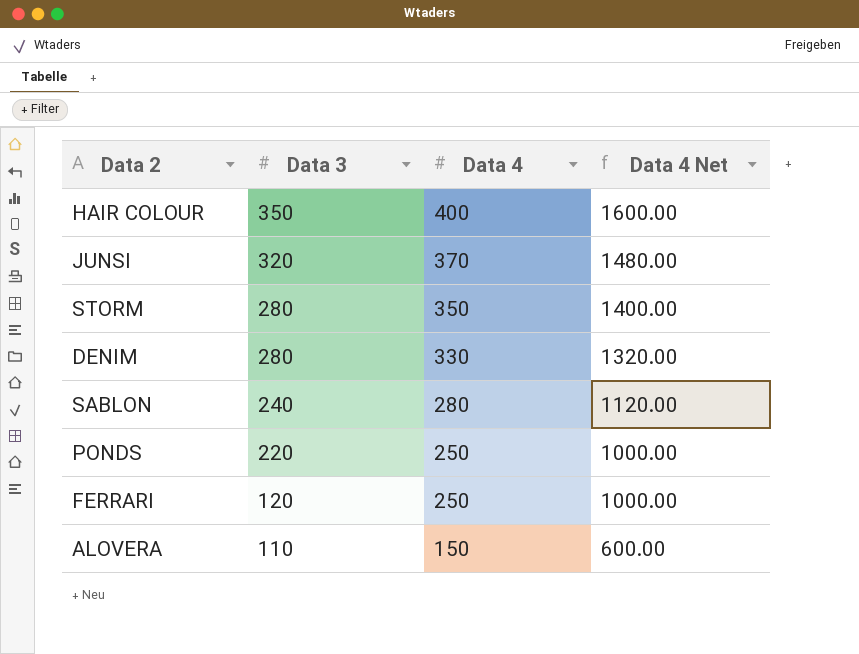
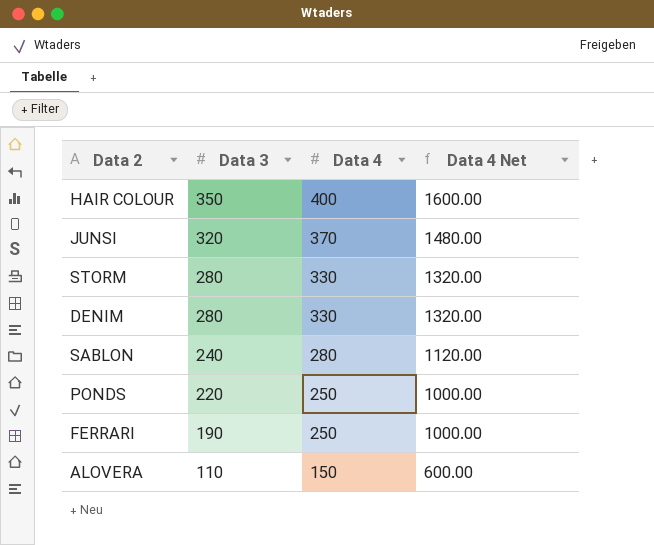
STORM | Data 4: 350 -> 330
STORM | Data 4 Net: 1400.00 -> 1320.00
FERRARI | Data 3: 120 -> 190

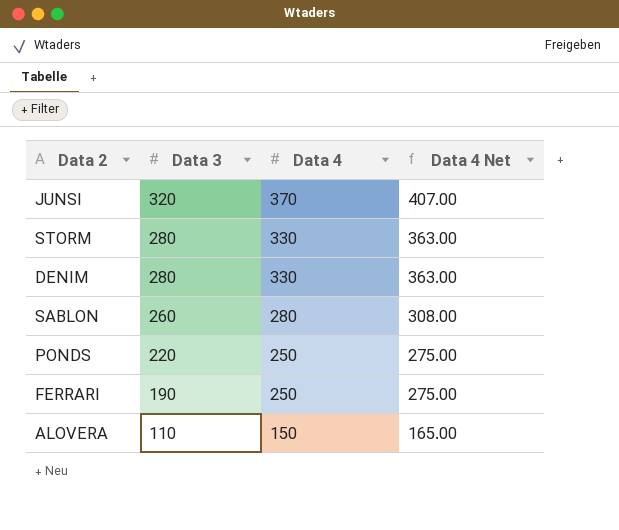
column Data 4 Net | formula: [Data 4] * 4 -> [Data 4] * 1.1
row HAIR COLOUR: 350 | 400 | 1600.00 -> none
SABLON | Data 3: 240 -> 260

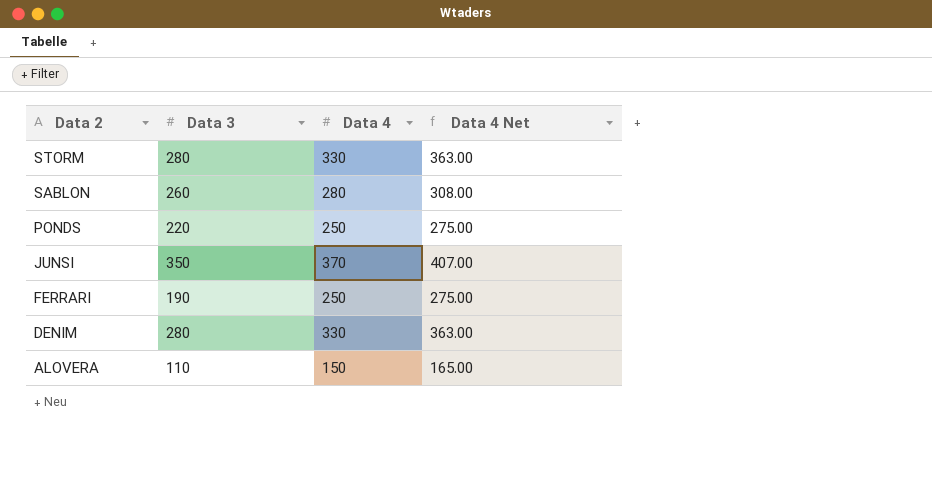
row order: Data 3 descending -> Data 2 descending
JUNSI | Data 3: 320 -> 350

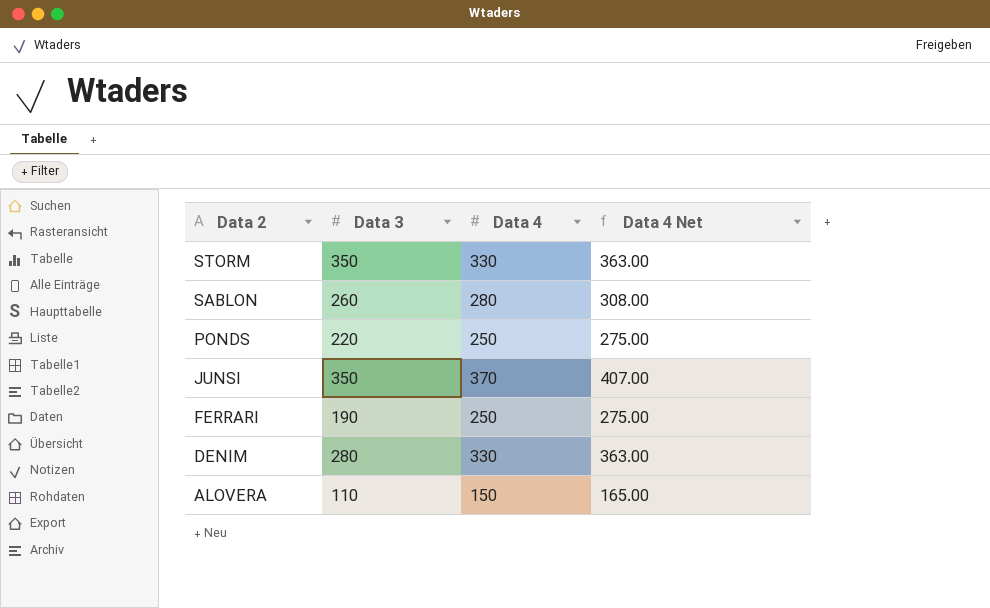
STORM | Data 3: 280 -> 350

